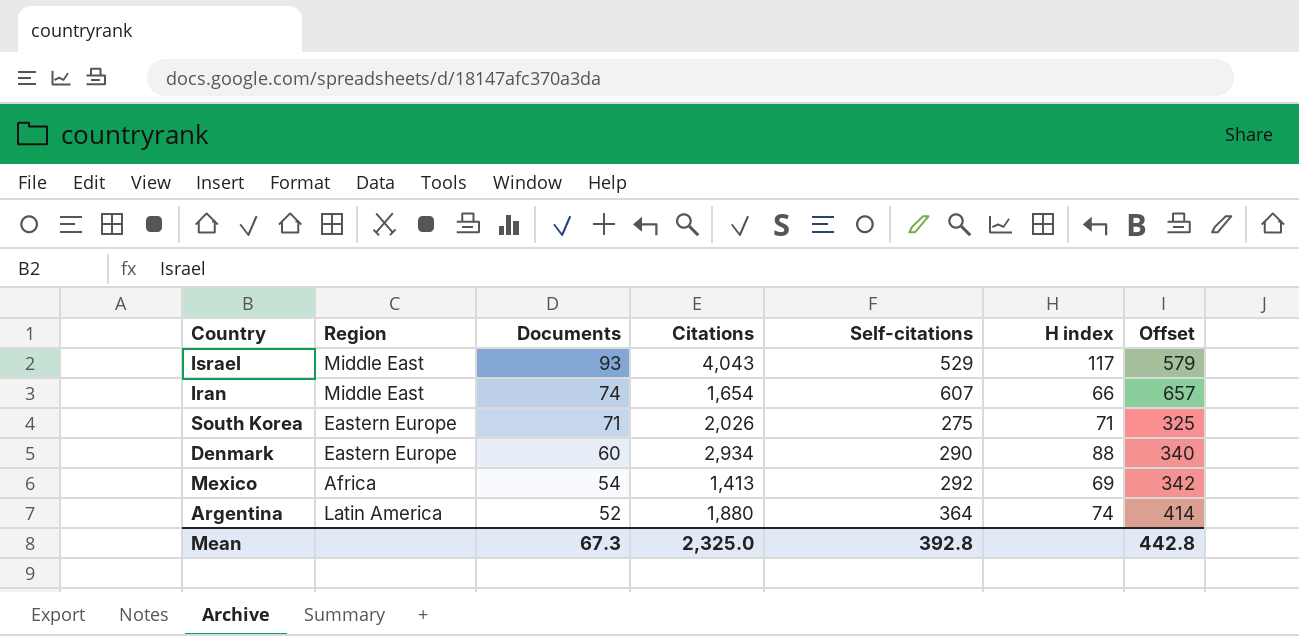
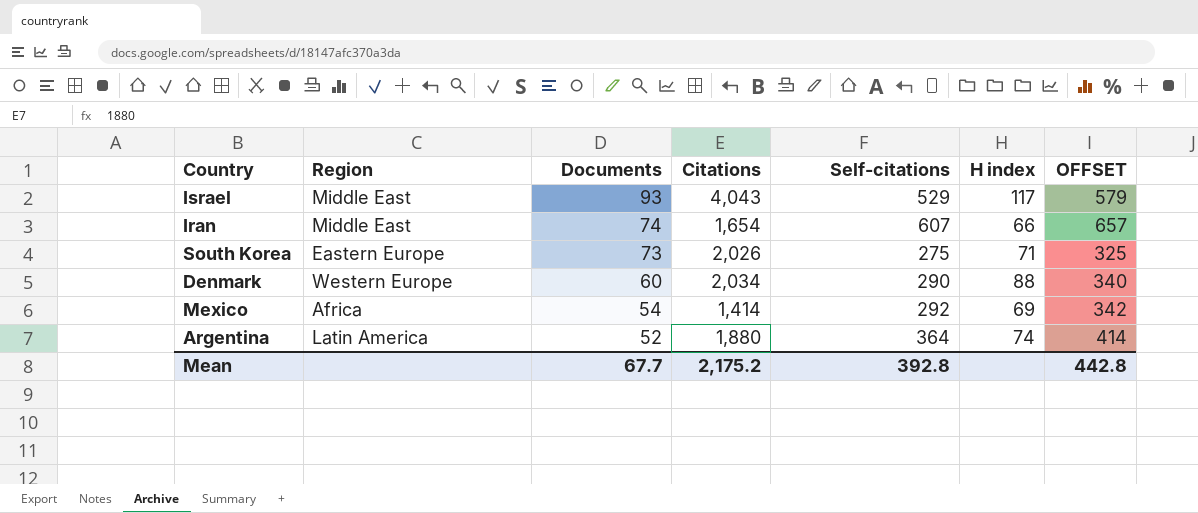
column name: Offset -> OFFSET
South Korea | Documents: 71 -> 73
Denmark | Region: Eastern Europe -> Western Europe
Denmark | Citations: 2,934 -> 2,034
Mexico | Citations: 1,413 -> 1,414
Mean | Documents: 67.3 -> 67.7
Mean | Citations: 2,325.0 -> 2,175.2

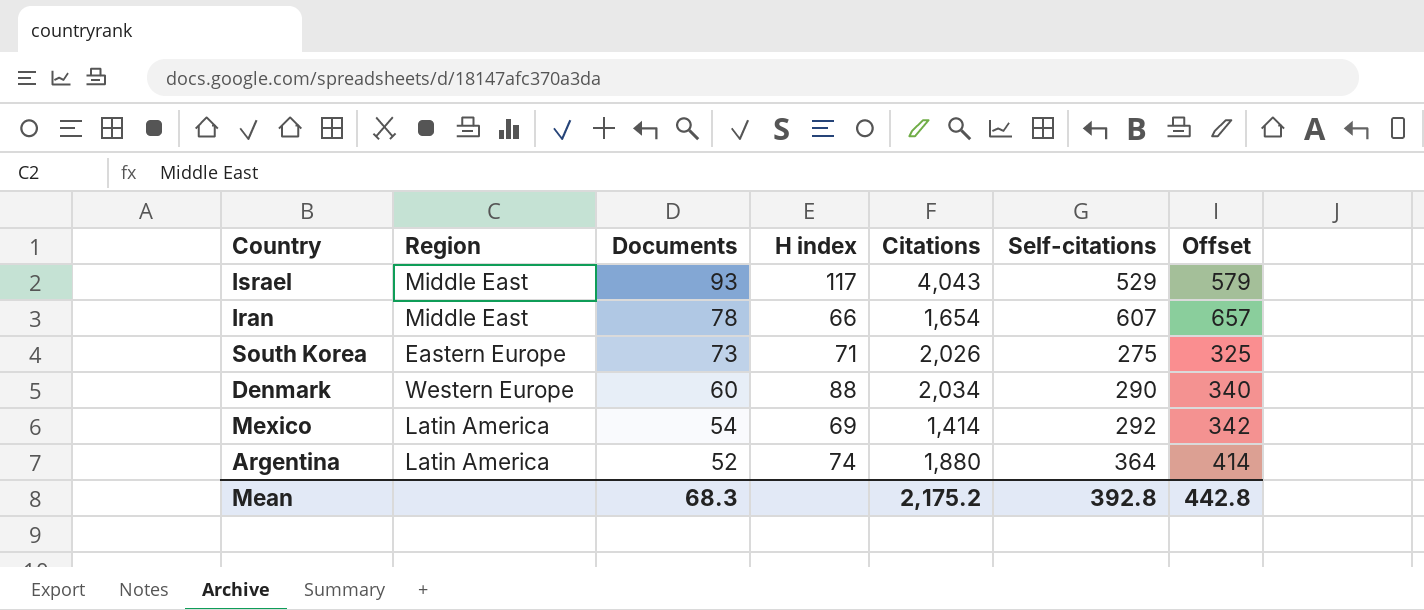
column H index | position: 6 -> 4
column name: OFFSET -> Offset
Iran | Documents: 74 -> 78
Mexico | Region: Africa -> Latin America
Mean | Documents: 67.7 -> 68.3

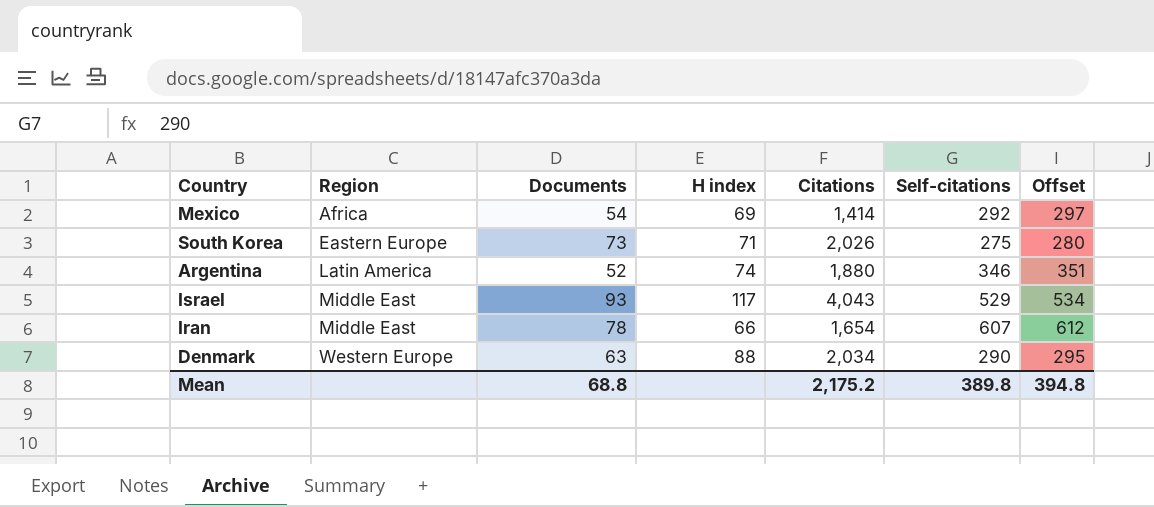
row order: Documents descending -> Region ascending
column Offset | formula: [Self-citations] + 50 -> [Self-citations] + 5
Mexico | Region: Latin America -> Africa
Argentina | Self-citations: 364 -> 346
Denmark | Documents: 60 -> 63
Mean | Documents: 68.3 -> 68.8
Mean | Self-citations: 392.8 -> 389.8
Mean | Offset: 442.8 -> 394.8

